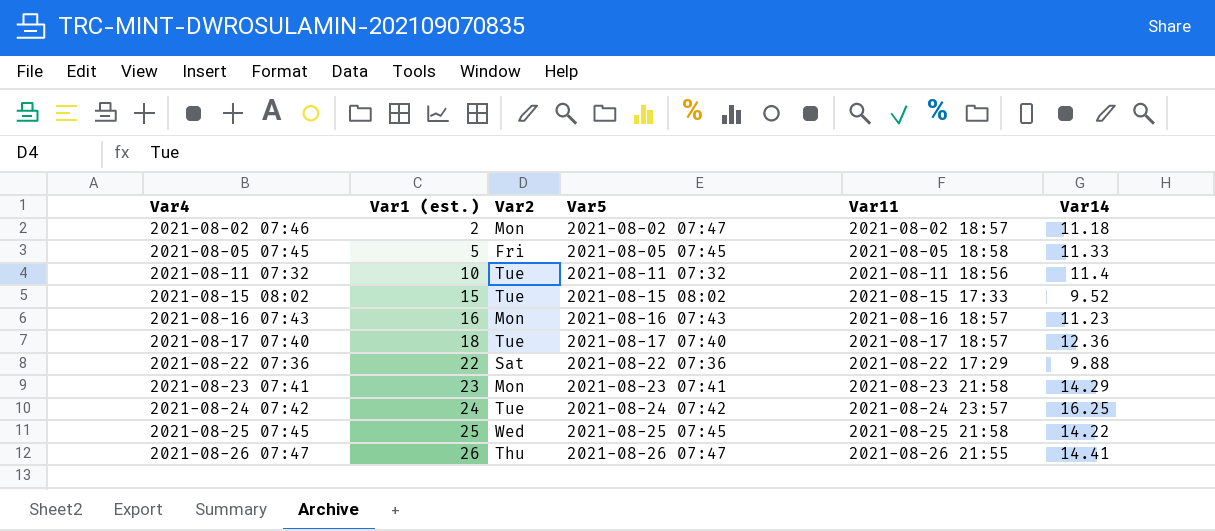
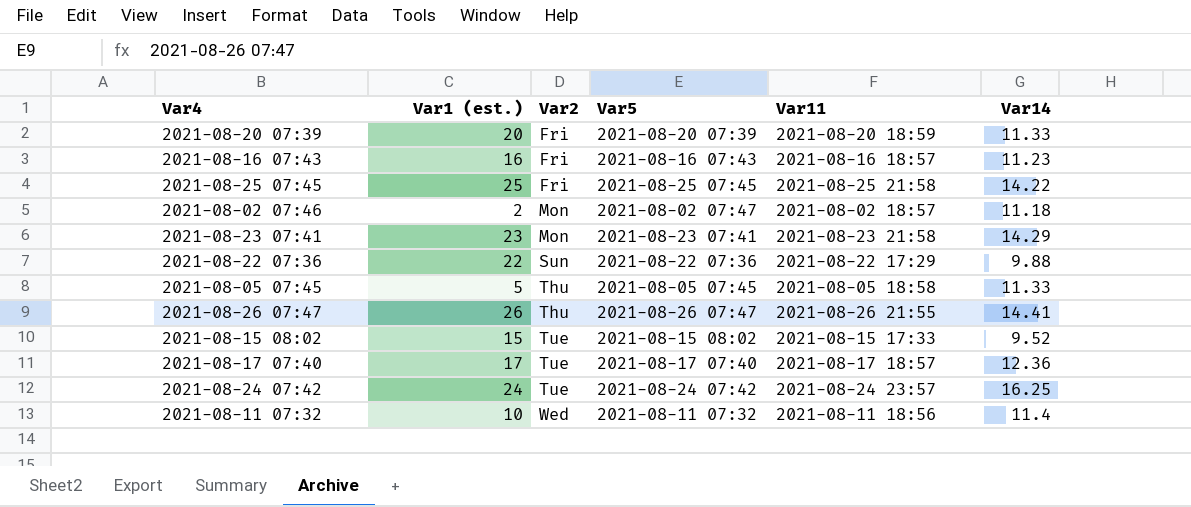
row order: Var4 ascending -> Var2 ascending
row 2021-08-20 07:39: none -> 20 | Fri | 2021-08-20 07:39 | 2021-08-20 18:59 | 11.33
2021-08-16 07:43 | Var2: Mon -> Fri
2021-08-25 07:45 | Var2: Wed -> Fri
2021-08-22 07:36 | Var2: Sat -> Sun
2021-08-05 07:45 | Var2: Fri -> Thu
2021-08-17 07:40 | Var1 (est.): 18 -> 17
2021-08-11 07:32 | Var2: Tue -> Wed

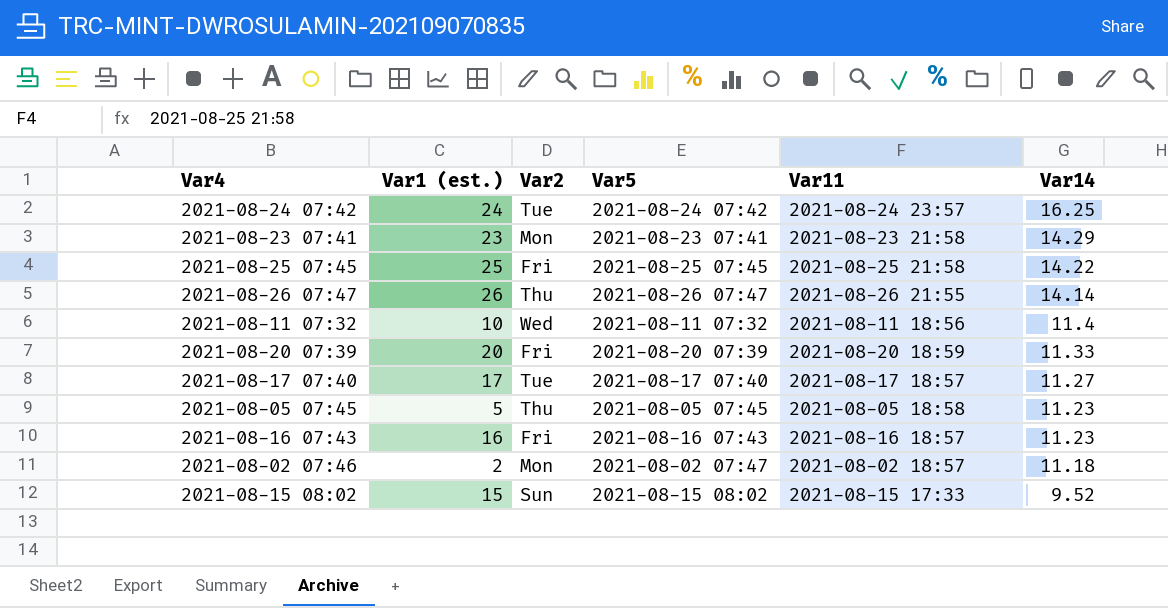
row order: Var2 ascending -> Var14 descending
row 2021-08-22 07:36: 22 | Sun | 2021-08-22 07:36 | 2021-08-22 17:29 | 9.88 -> none
2021-08-26 07:47 | Var14: 14.41 -> 14.14
2021-08-17 07:40 | Var14: 12.36 -> 11.27
2021-08-05 07:45 | Var14: 11.33 -> 11.23
2021-08-15 08:02 | Var2: Tue -> Sun

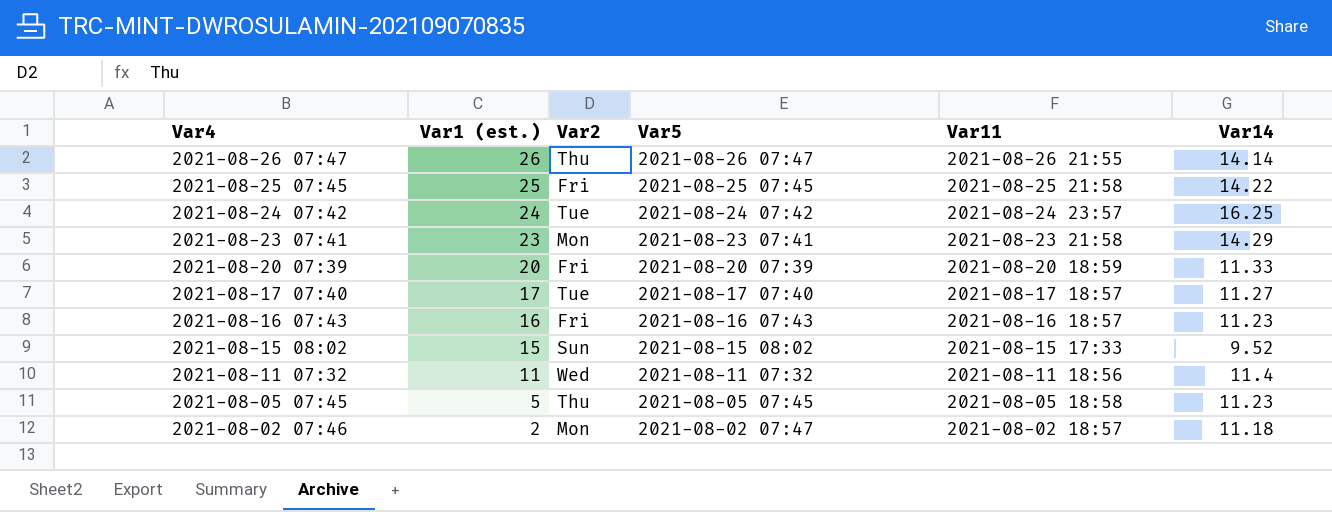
row order: Var14 descending -> Var4 descending
2021-08-11 07:32 | Var1 (est.): 10 -> 11

